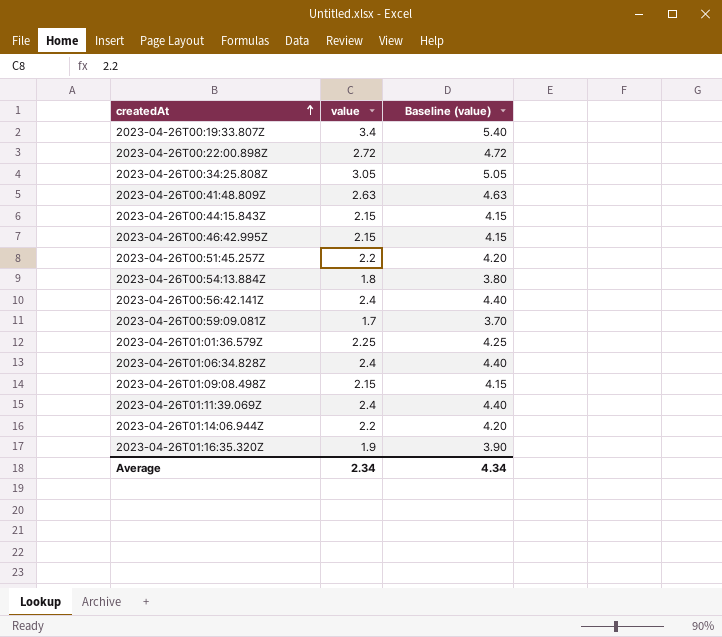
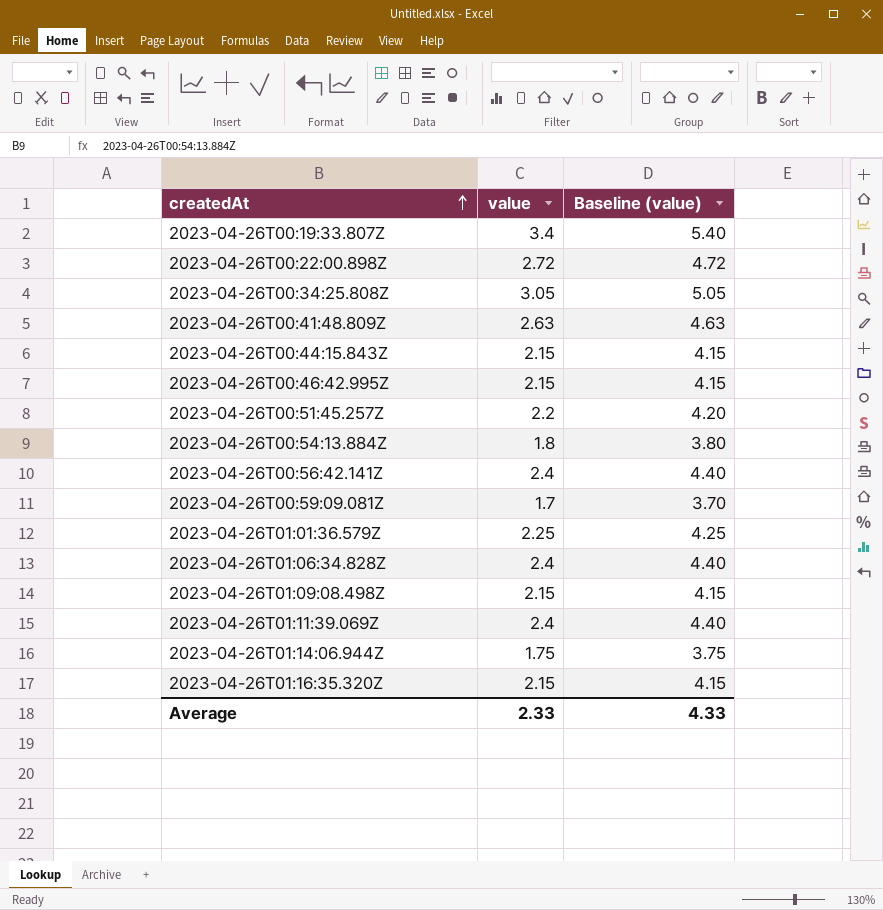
2023-04-26T01:14:06.944Z | value: 2.2 -> 1.75
2023-04-26T01:14:06.944Z | Baseline (value): 4.20 -> 3.75
2023-04-26T01:16:35.320Z | value: 1.9 -> 2.15
2023-04-26T01:16:35.320Z | Baseline (value): 3.90 -> 4.15
Average | value: 2.34 -> 2.33
Average | Baseline (value): 4.34 -> 4.33

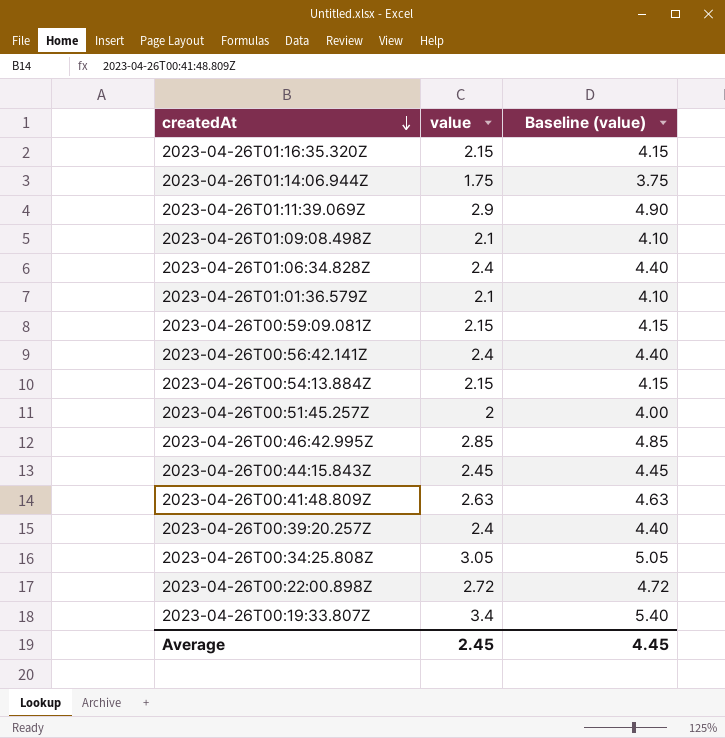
row order: createdAt ascending -> createdAt descending
2023-04-26T01:11:39.069Z | value: 2.4 -> 2.9
2023-04-26T01:11:39.069Z | Baseline (value): 4.40 -> 4.90
2023-04-26T01:09:08.498Z | value: 2.15 -> 2.1
2023-04-26T01:09:08.498Z | Baseline (value): 4.15 -> 4.10
2023-04-26T01:01:36.579Z | value: 2.25 -> 2.1
2023-04-26T01:01:36.579Z | Baseline (value): 4.25 -> 4.10
2023-04-26T00:59:09.081Z | value: 1.7 -> 2.15
2023-04-26T00:59:09.081Z | Baseline (value): 3.70 -> 4.15
2023-04-26T00:54:13.884Z | value: 1.8 -> 2.15
2023-04-26T00:54:13.884Z | Baseline (value): 3.80 -> 4.15
2023-04-26T00:51:45.257Z | value: 2.2 -> 2
2023-04-26T00:51:45.257Z | Baseline (value): 4.20 -> 4.00
2023-04-26T00:46:42.995Z | value: 2.15 -> 2.85
2023-04-26T00:46:42.995Z | Baseline (value): 4.15 -> 4.85
2023-04-26T00:44:15.843Z | value: 2.15 -> 2.45
2023-04-26T00:44:15.843Z | Baseline (value): 4.15 -> 4.45
row 2023-04-26T00:39:20.257Z: none -> 2.4 | 4.40
Average | value: 2.33 -> 2.45
Average | Baseline (value): 4.33 -> 4.45

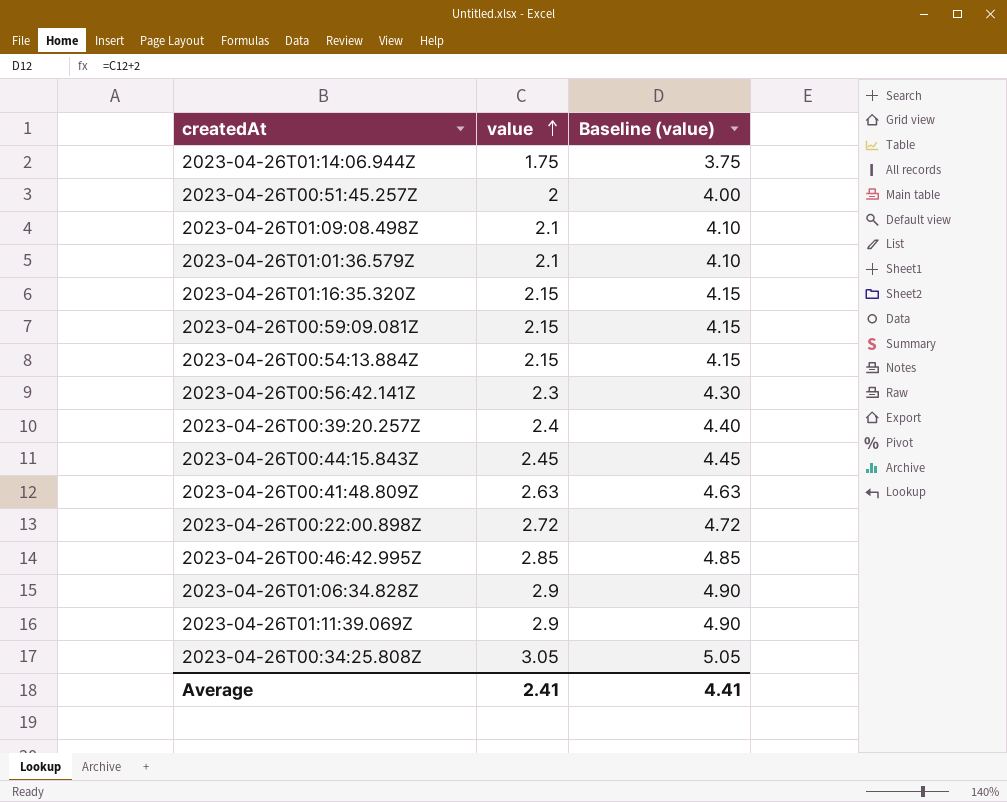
row order: createdAt descending -> value ascending
row 2023-04-26T00:19:33.807Z: 3.4 | 5.40 -> none
2023-04-26T00:56:42.141Z | value: 2.4 -> 2.3
2023-04-26T00:56:42.141Z | Baseline (value): 4.40 -> 4.30
2023-04-26T01:06:34.828Z | value: 2.4 -> 2.9
2023-04-26T01:06:34.828Z | Baseline (value): 4.40 -> 4.90
Average | value: 2.45 -> 2.41
Average | Baseline (value): 4.45 -> 4.41

